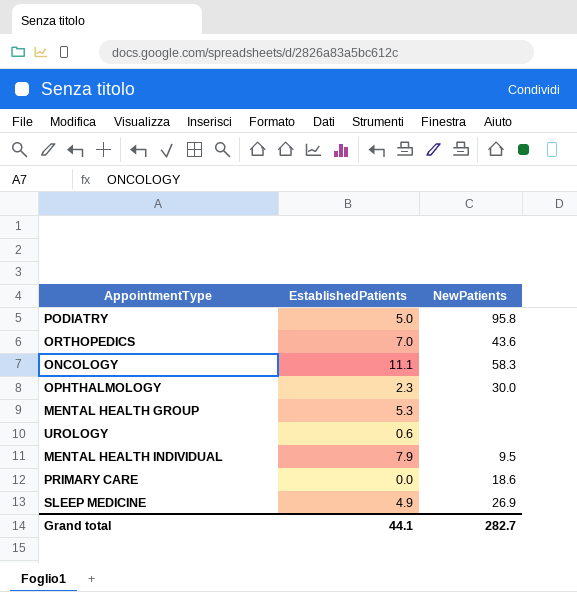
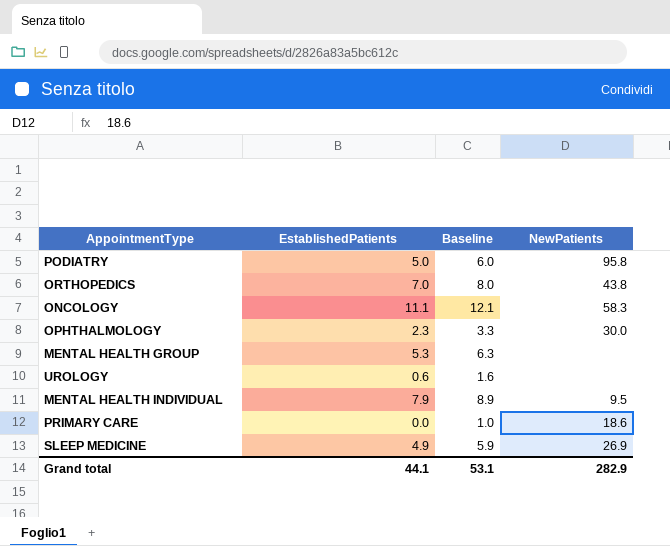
column Baseline | formula: none -> [EstablishedPatients] + 1
ORTHOPEDICS | NewPatients: 43.6 -> 43.8
Grand total | NewPatients: 282.7 -> 282.9

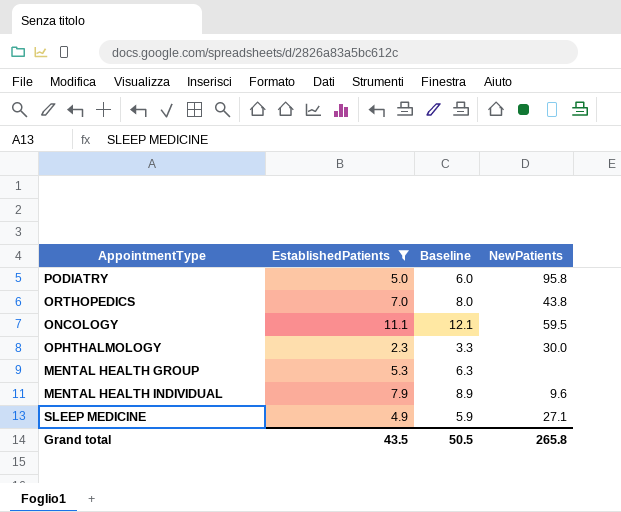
filter: none -> EstablishedPatients >= 2.3
ONCOLOGY | NewPatients: 58.3 -> 59.5
MENTAL HEALTH INDIVIDUAL | NewPatients: 9.5 -> 9.6
SLEEP MEDICINE | NewPatients: 26.9 -> 27.1
Grand total | EstablishedPatients: 44.1 -> 43.5
Grand total | Baseline: 53.1 -> 50.5
Grand total | NewPatients: 282.9 -> 265.8

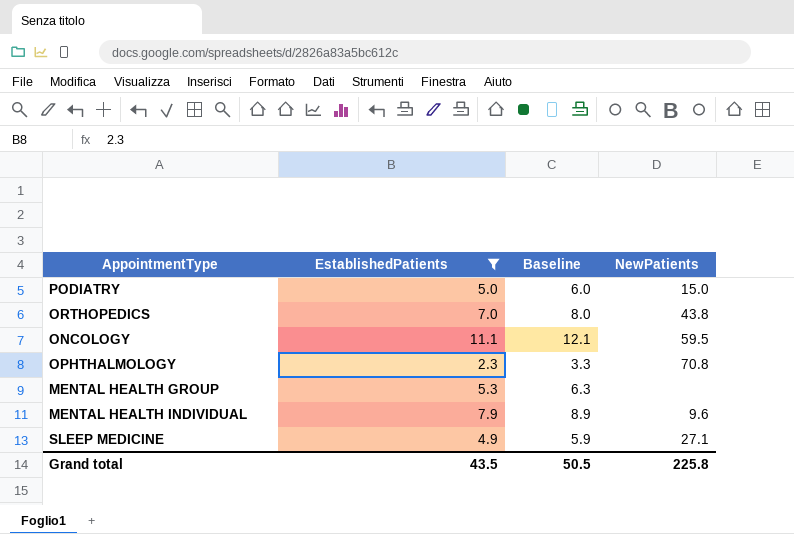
PODIATRY | NewPatients: 95.8 -> 15.0
OPHTHALMOLOGY | NewPatients: 30.0 -> 70.8
Grand total | NewPatients: 265.8 -> 225.8

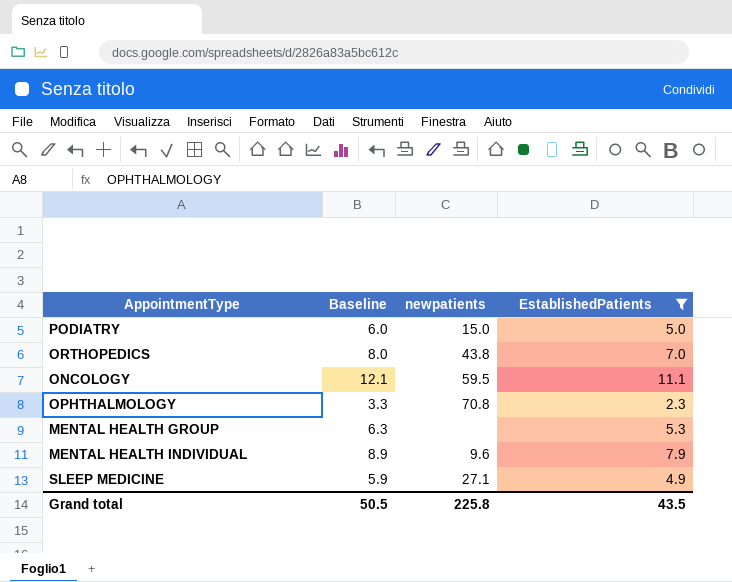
column name: NewPatients -> newpatients
column EstablishedPatients | position: 2 -> 4

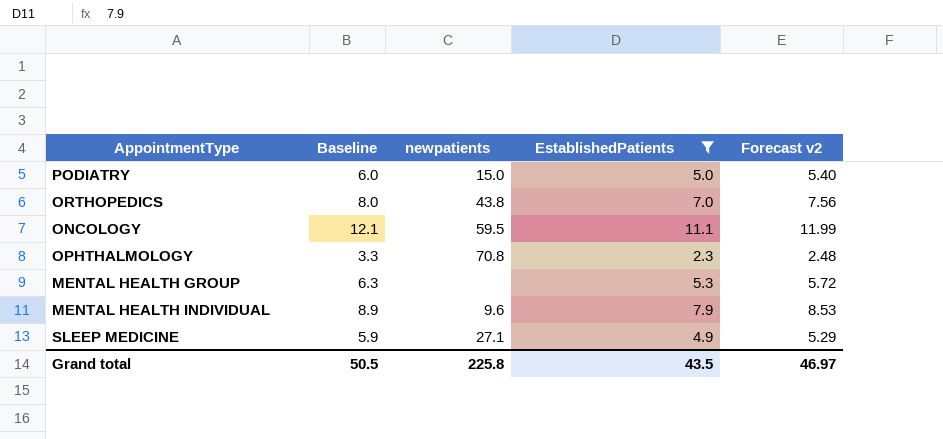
column Forecast v2 | formula: none -> [EstablishedPatients] * 1.08

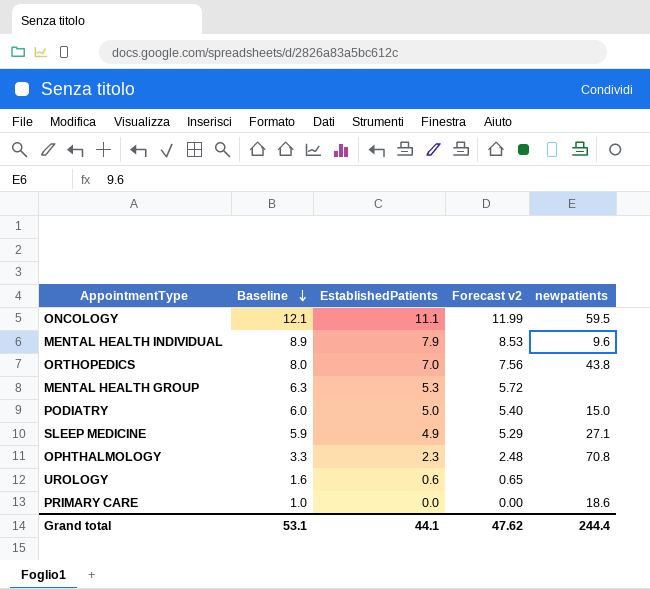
filter: EstablishedPatients >= 2.3 -> none
row order: none -> Baseline descending
column newpatients | position: 3 -> 5
Grand total | Baseline: 50.5 -> 53.1
Grand total | EstablishedPatients: 43.5 -> 44.1
Grand total | Forecast v2: 46.97 -> 47.62
Grand total | newpatients: 225.8 -> 244.4

